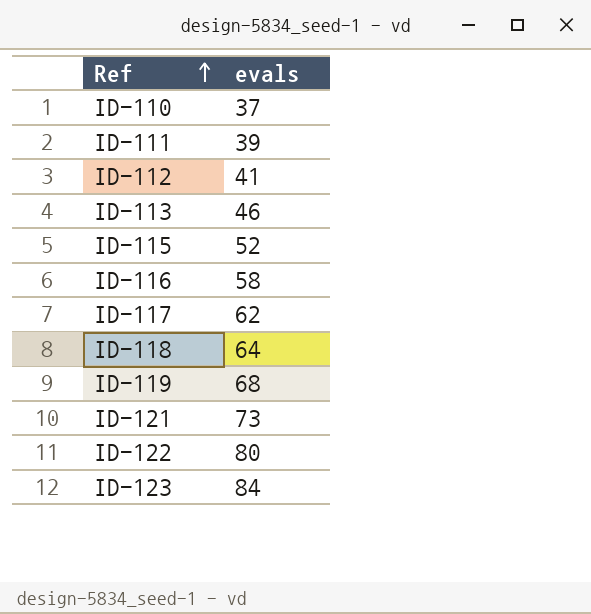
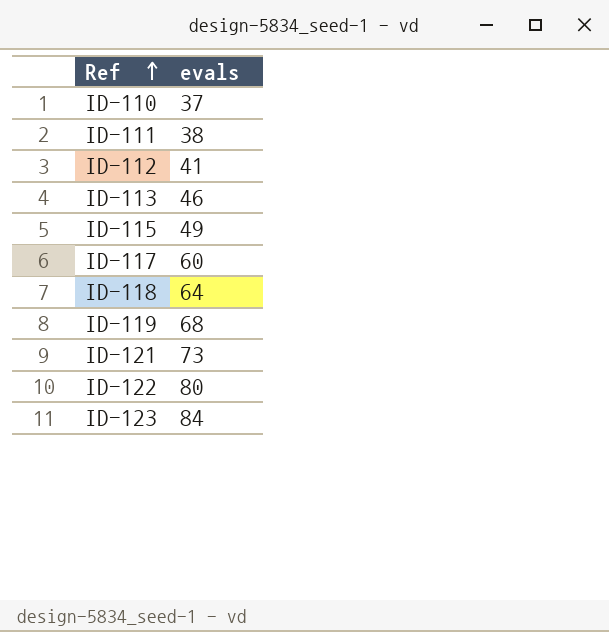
row ID-116: 58 -> none
ID-111 | evals: 39 -> 38
ID-115 | evals: 52 -> 49
ID-117 | evals: 62 -> 60

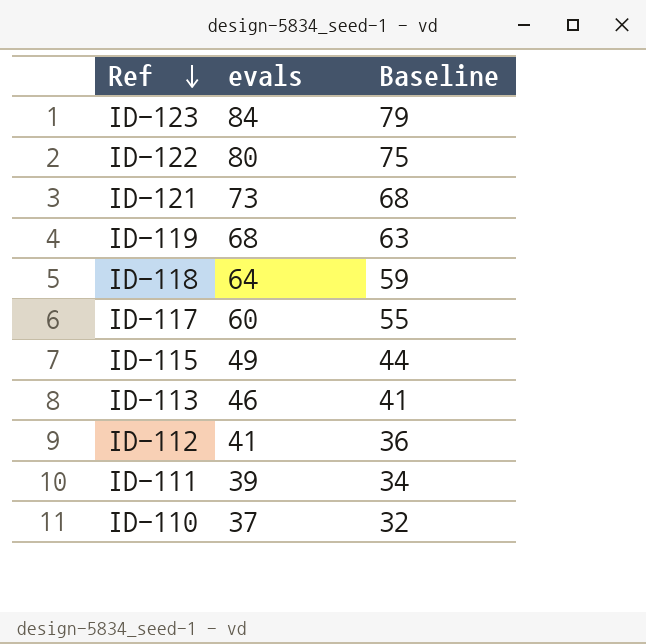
row order: Ref ascending -> Ref descending
column Baseline | formula: none -> [evals] - 5
ID-111 | evals: 38 -> 39

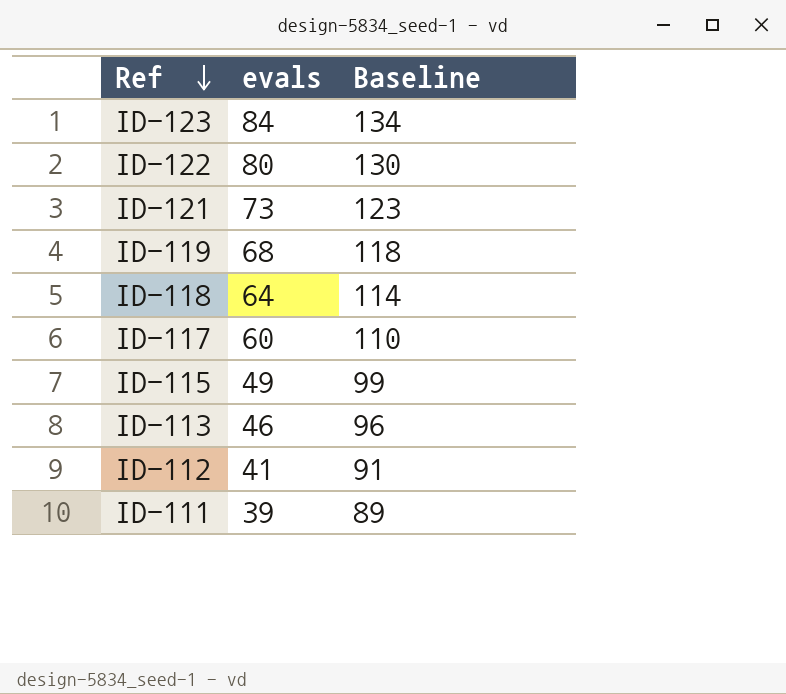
column Baseline | formula: [evals] - 5 -> [evals] + 50
row ID-110: 37 | 32 -> none

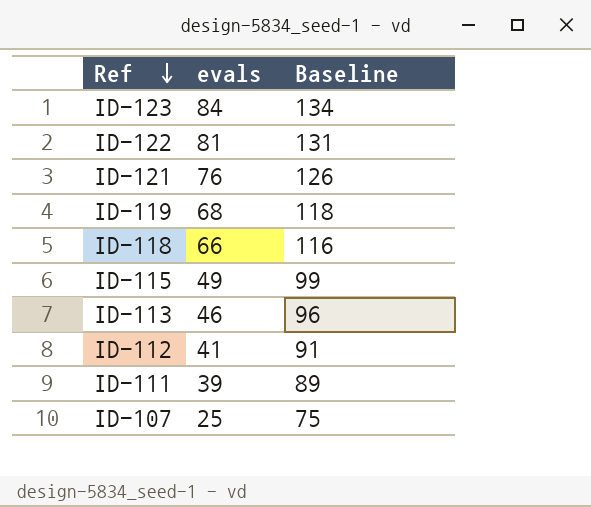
row ID-117: 60 | 110 -> none
ID-122 | evals: 80 -> 81
ID-122 | Baseline: 130 -> 131
ID-121 | evals: 73 -> 76
ID-121 | Baseline: 123 -> 126
ID-118 | evals: 64 -> 66
ID-118 | Baseline: 114 -> 116
row ID-107: none -> 25 | 75

